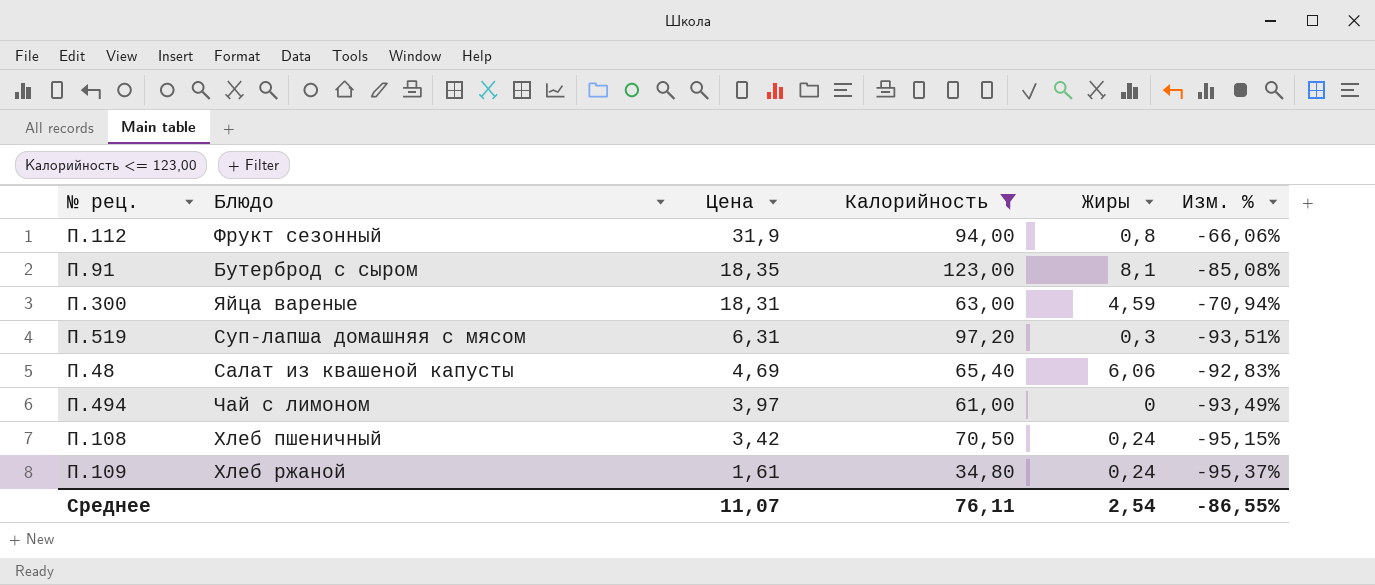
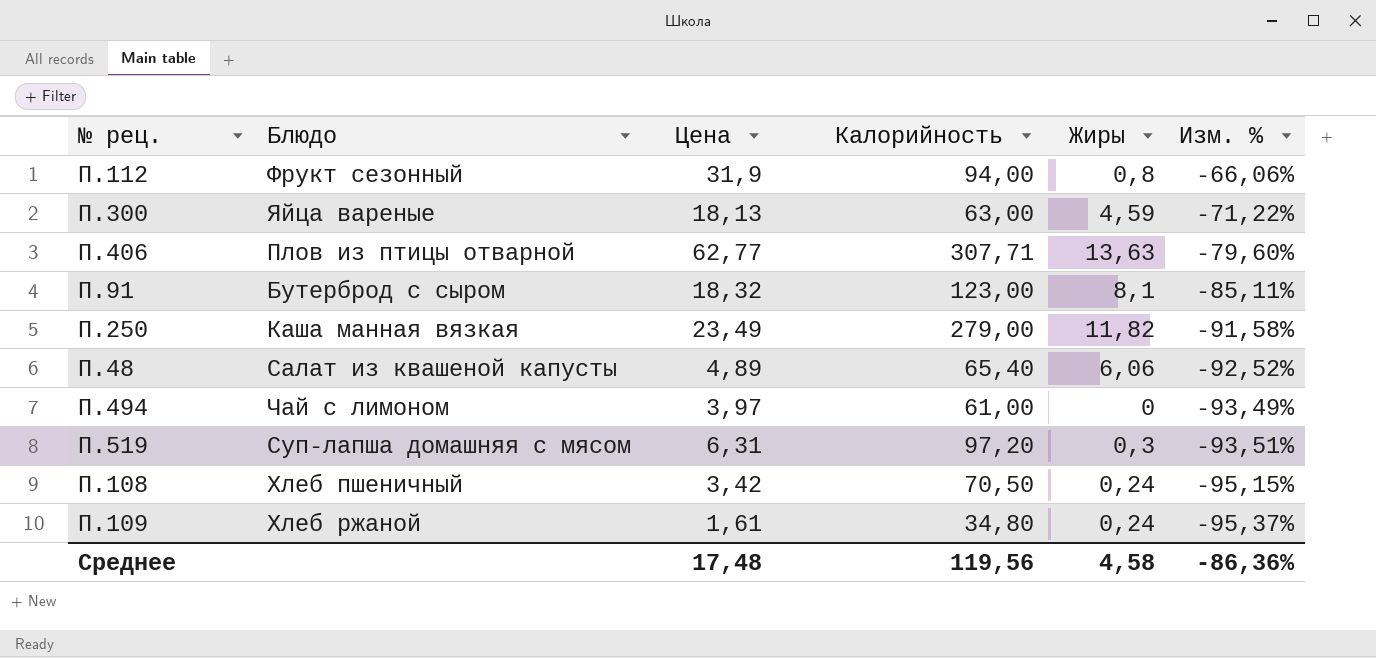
filter: Калорийность <= 123,00 -> none
row order: Цена descending -> Изм. % descending
П.300 | Цена: 18,31 -> 18,13
П.300 | Изм. %: -70,94% -> -71,22%
П.91 | Цена: 18,35 -> 18,32
П.91 | Изм. %: -85,08% -> -85,11%
П.48 | Цена: 4,69 -> 4,89
П.48 | Изм. %: -92,83% -> -92,52%
Среднее | Цена: 11,07 -> 17,48
Среднее | Калорийность: 76,11 -> 119,56
Среднее | Жиры: 2,54 -> 4,58
Среднее | Изм. %: -86,55% -> -86,36%

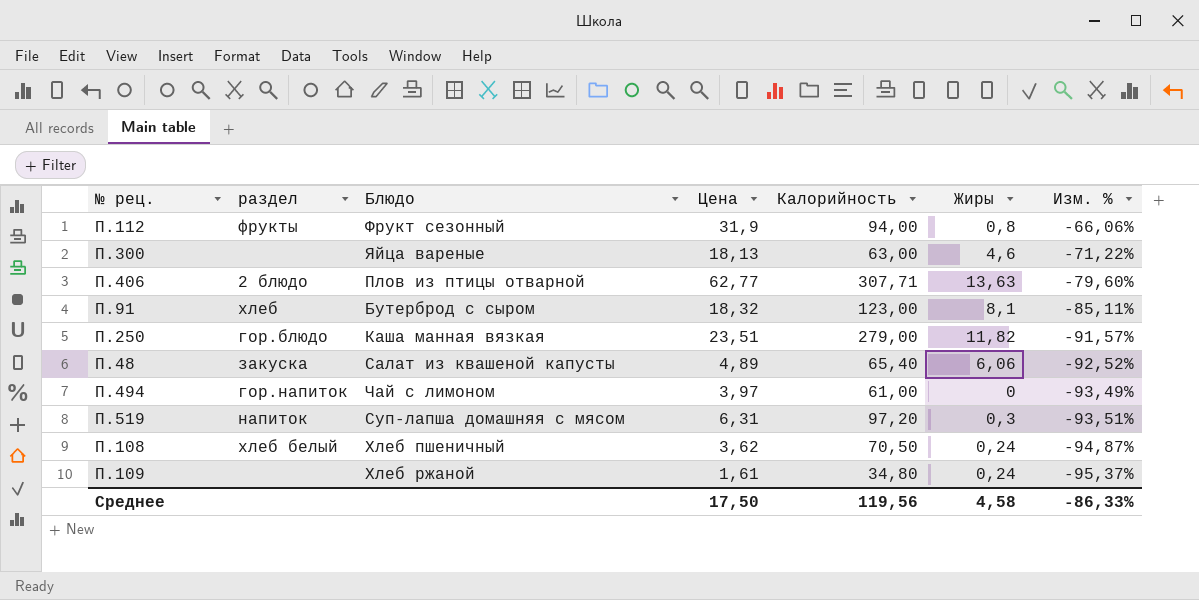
column раздел | position: none -> 2
П.300 | Жиры: 4,59 -> 4,6
П.250 | Цена: 23,49 -> 23,51
П.250 | Изм. %: -91,58% -> -91,57%
П.108 | Цена: 3,42 -> 3,62
П.108 | Изм. %: -95,15% -> -94,87%
Среднее | Цена: 17,48 -> 17,50
Среднее | Изм. %: -86,36% -> -86,33%

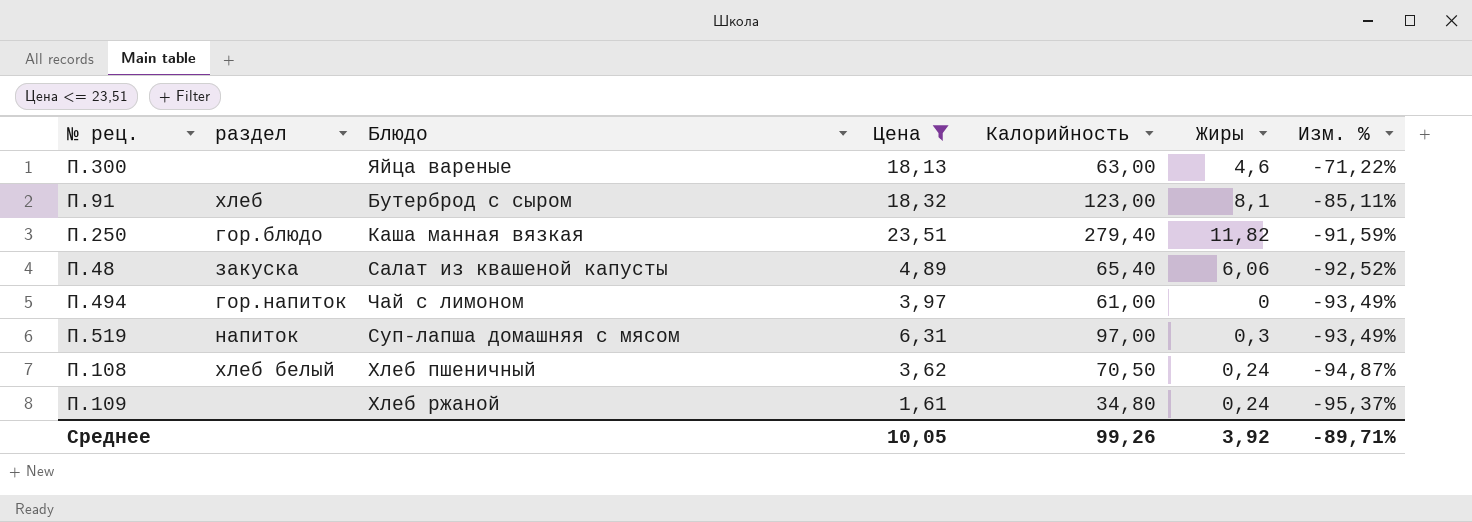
filter: none -> Цена <= 23,51
П.250 | Калорийность: 279,00 -> 279,40
П.250 | Изм. %: -91,57% -> -91,59%
П.519 | Калорийность: 97,20 -> 97,00
П.519 | Изм. %: -93,51% -> -93,49%
Среднее | Цена: 17,50 -> 10,05
Среднее | Калорийность: 119,56 -> 99,26
Среднее | Жиры: 4,58 -> 3,92
Среднее | Изм. %: -86,33% -> -89,71%

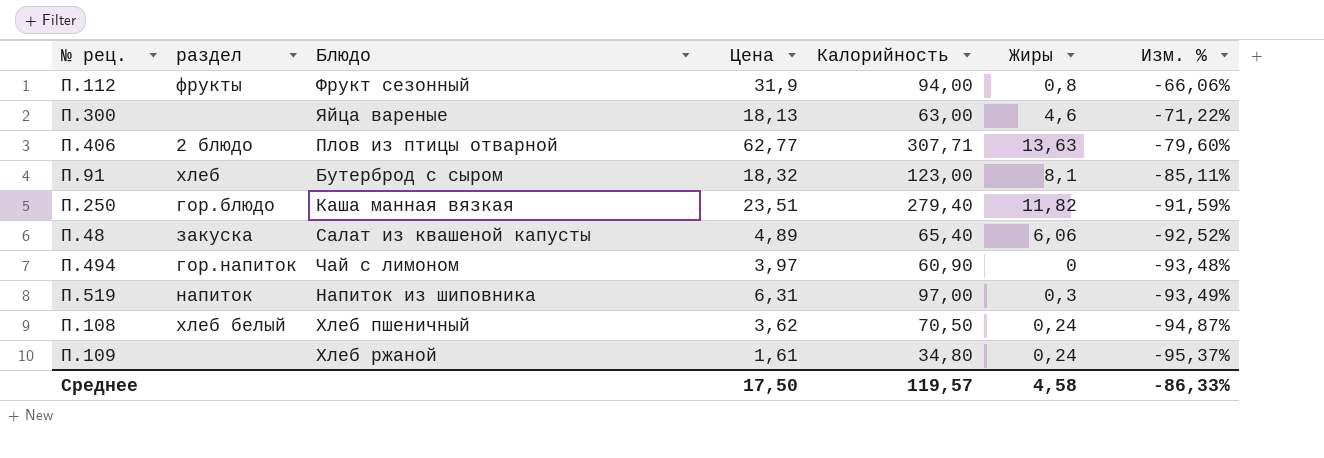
filter: Цена <= 23,51 -> none
П.494 | Калорийность: 61,00 -> 60,90
П.494 | Изм. %: -93,49% -> -93,48%
П.519 | Блюдо: Суп-лапша домашняя с мясом -> Напиток из шиповника
Среднее | Цена: 10,05 -> 17,50
Среднее | Калорийность: 99,26 -> 119,57
Среднее | Жиры: 3,92 -> 4,58
Среднее | Изм. %: -89,71% -> -86,33%

